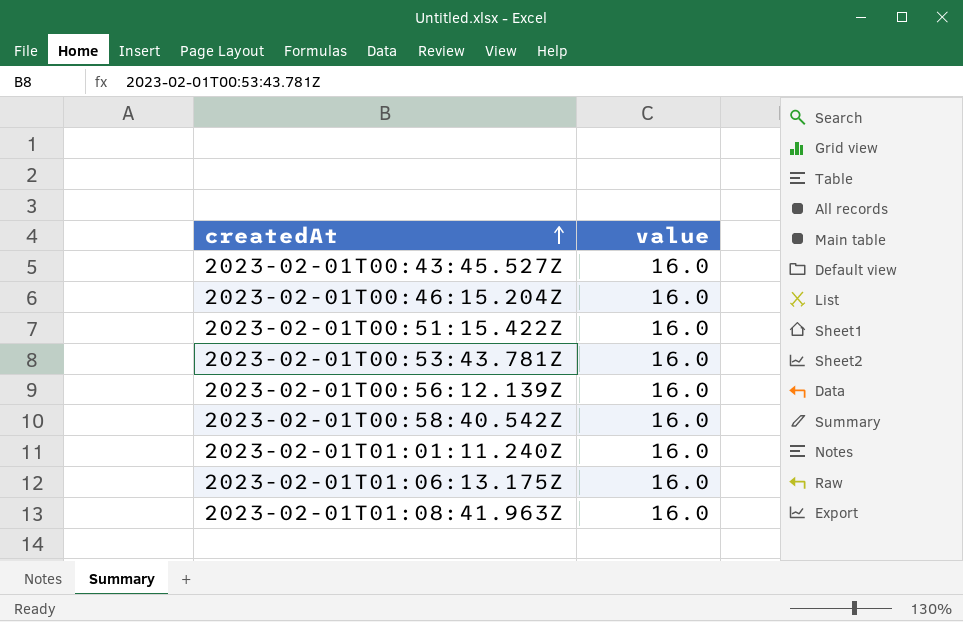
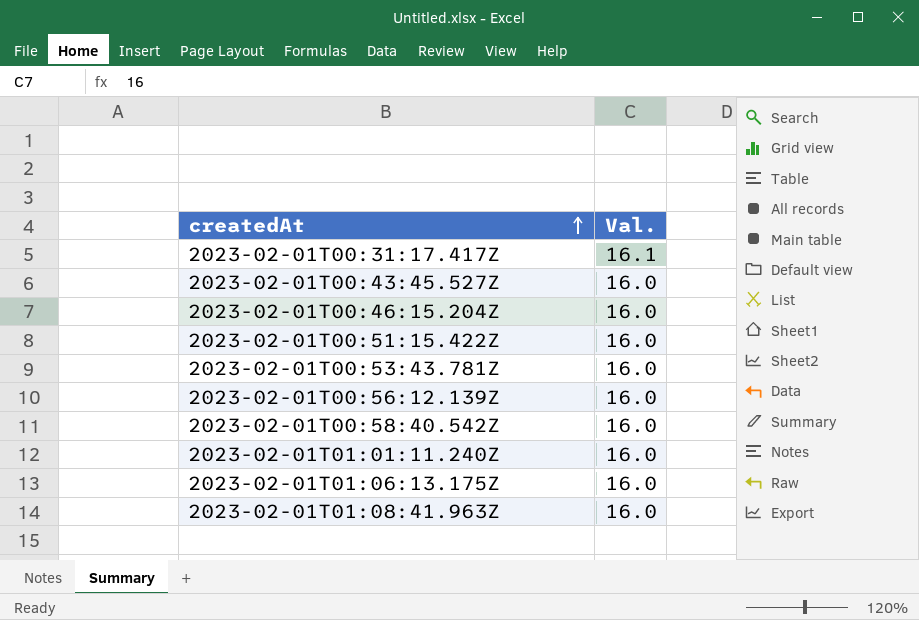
column name: value -> Val.
row 2023-02-01T00:31:17.417Z: none -> 16.1

